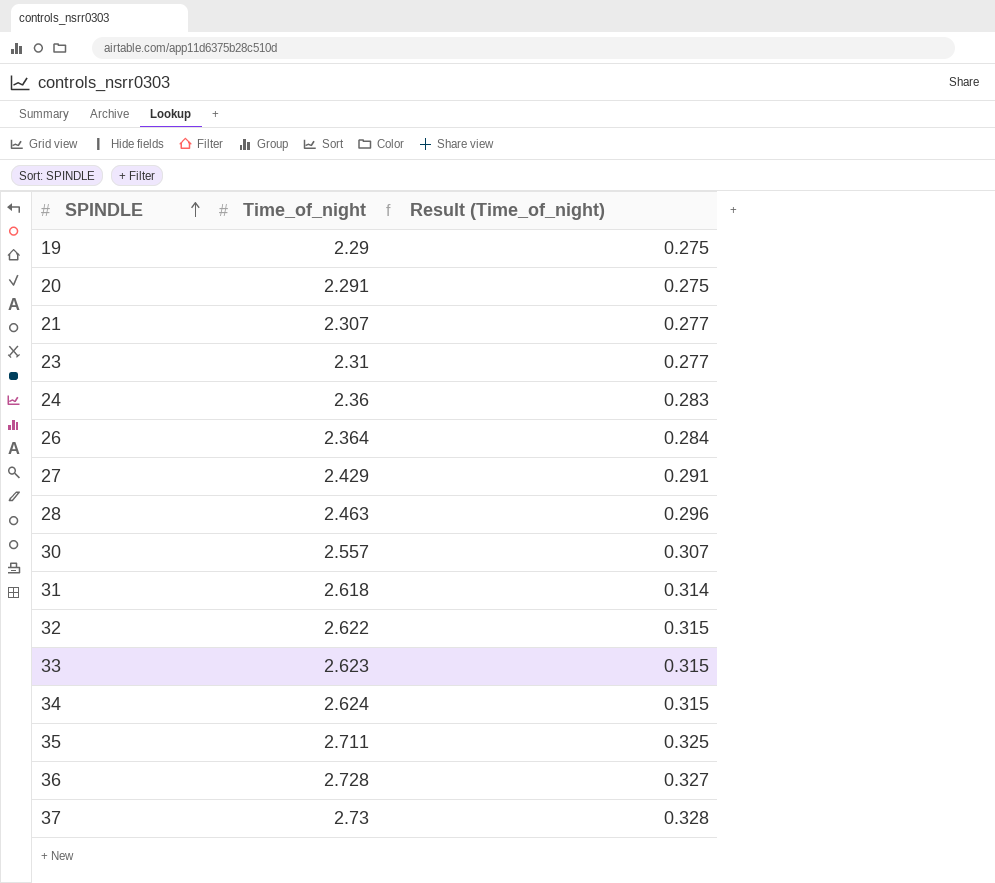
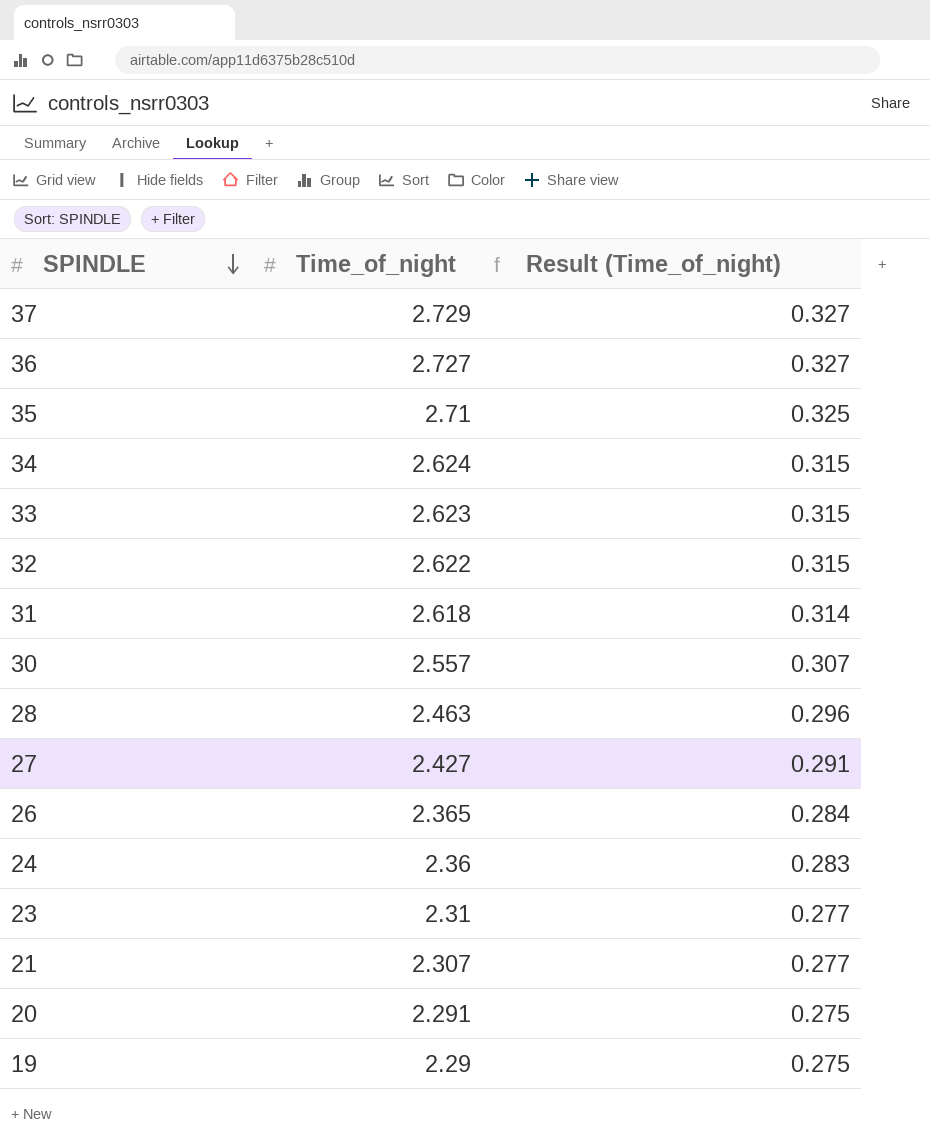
row order: SPINDLE ascending -> SPINDLE descending
37 | Time_of_night: 2.73 -> 2.729
37 | Result (Time_of_night): 0.328 -> 0.327
36 | Time_of_night: 2.728 -> 2.727
35 | Time_of_night: 2.711 -> 2.71
27 | Time_of_night: 2.429 -> 2.427
26 | Time_of_night: 2.364 -> 2.365

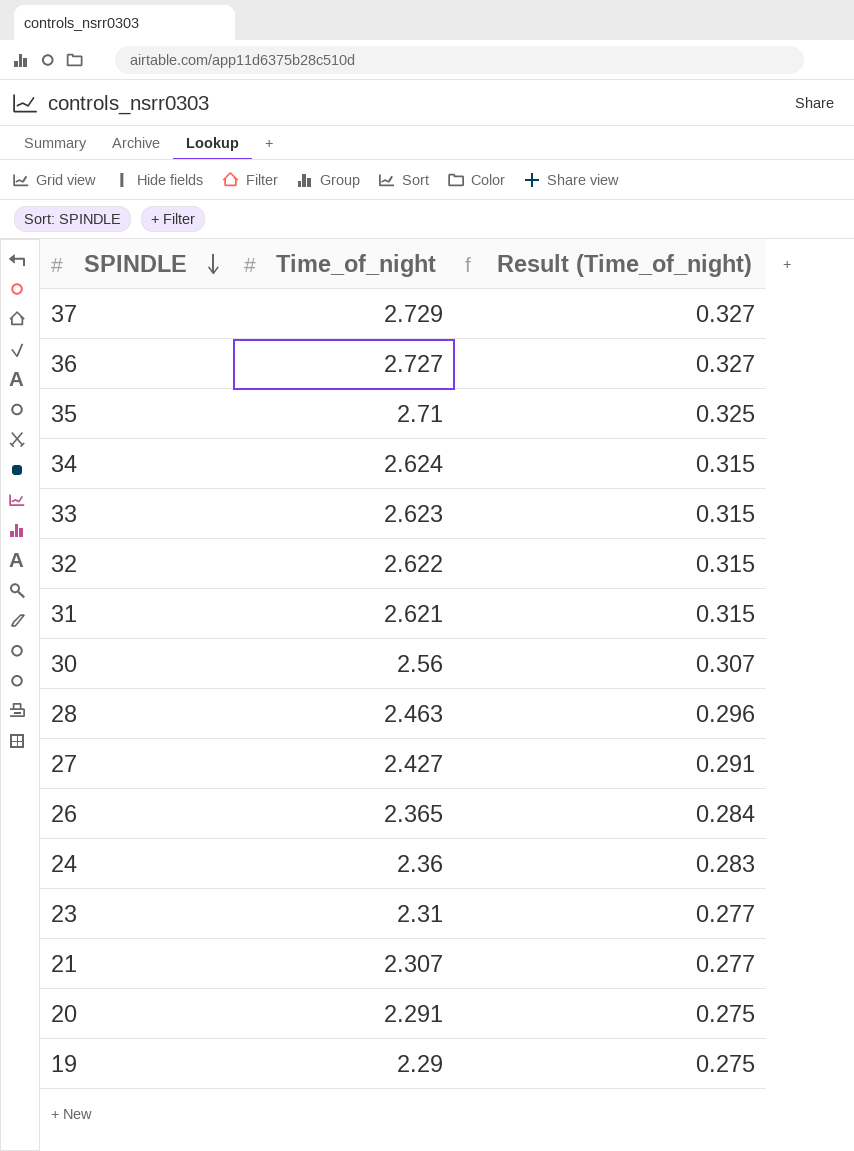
31 | Time_of_night: 2.618 -> 2.621
31 | Result (Time_of_night): 0.314 -> 0.315
30 | Time_of_night: 2.557 -> 2.56

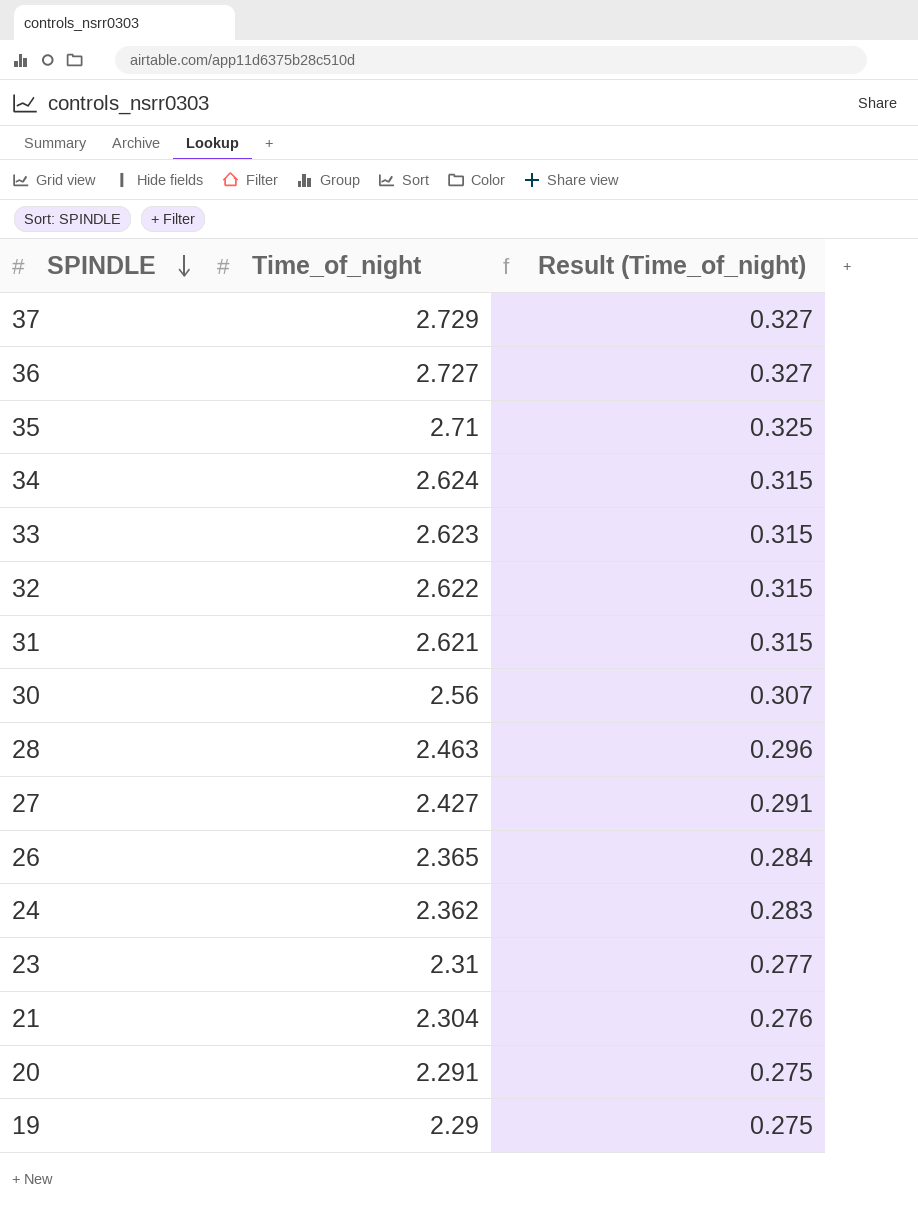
24 | Time_of_night: 2.36 -> 2.362
21 | Time_of_night: 2.307 -> 2.304
21 | Result (Time_of_night): 0.277 -> 0.276

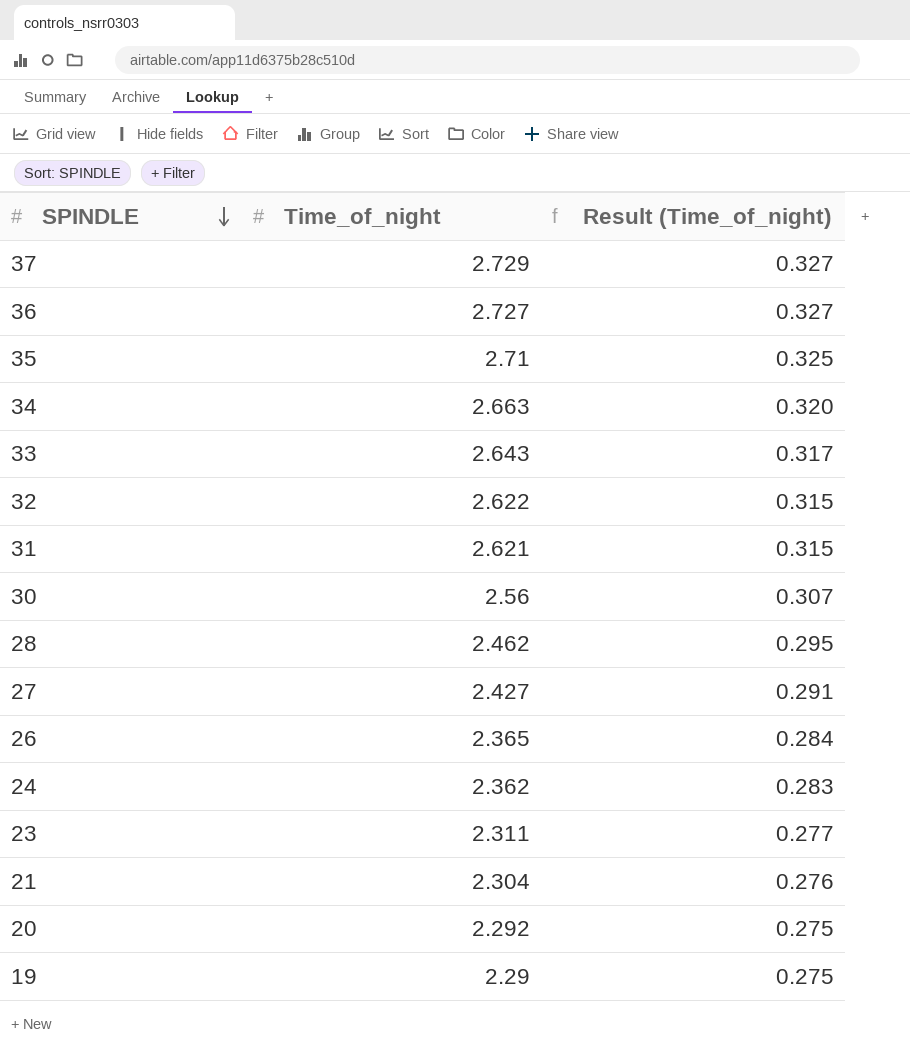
34 | Time_of_night: 2.624 -> 2.663
34 | Result (Time_of_night): 0.315 -> 0.320
33 | Time_of_night: 2.623 -> 2.643
33 | Result (Time_of_night): 0.315 -> 0.317
28 | Time_of_night: 2.463 -> 2.462
28 | Result (Time_of_night): 0.296 -> 0.295
23 | Time_of_night: 2.31 -> 2.311
20 | Time_of_night: 2.291 -> 2.292

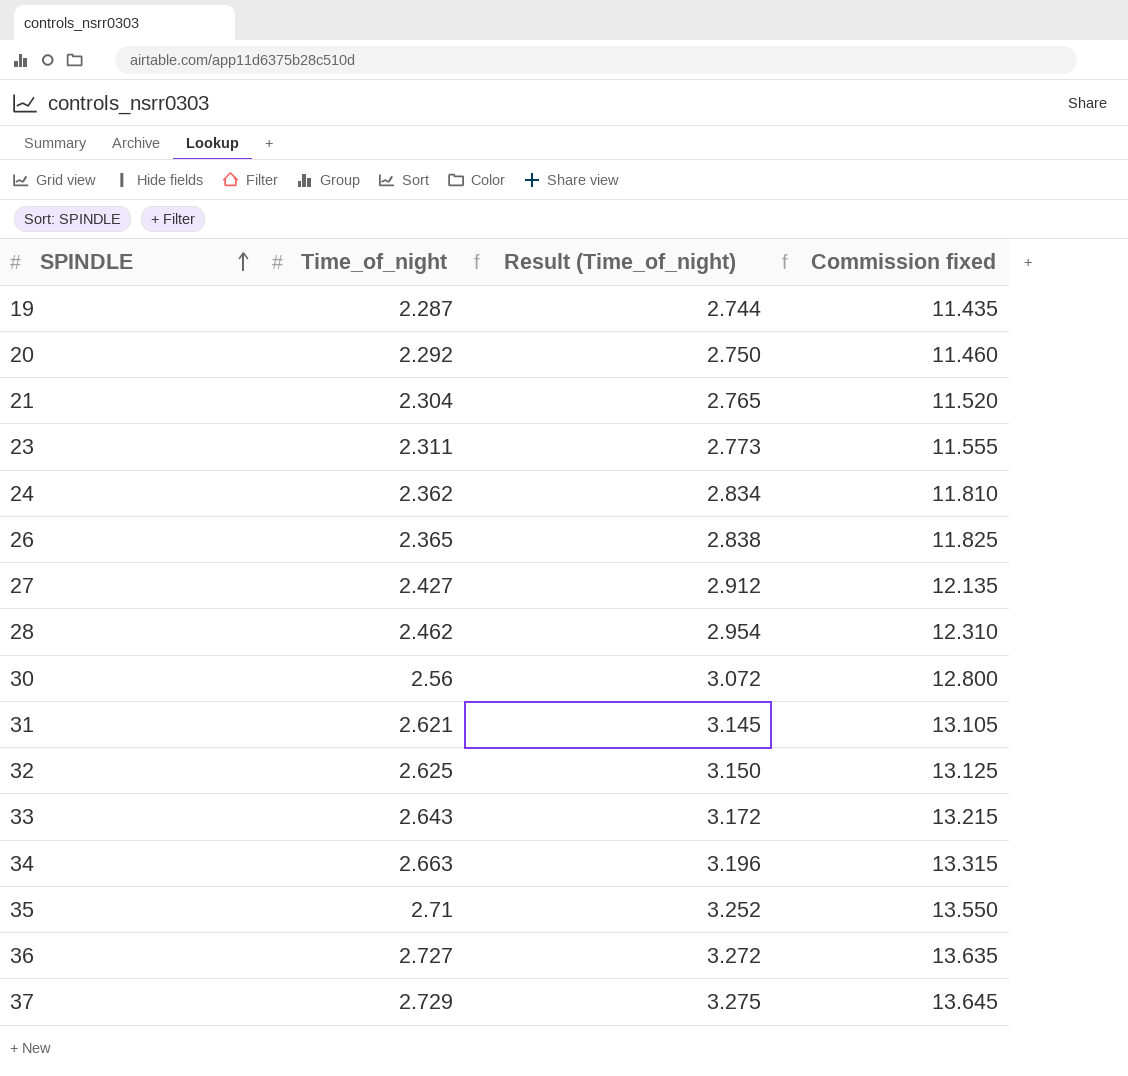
row order: SPINDLE descending -> SPINDLE ascending
column Result (Time_of_night) | formula: [Time_of_night] * 0.12 -> [Time_of_night] * 1.2
column Commission fixed | formula: none -> [Time_of_night] * 5
19 | Time_of_night: 2.29 -> 2.287
32 | Time_of_night: 2.622 -> 2.625

